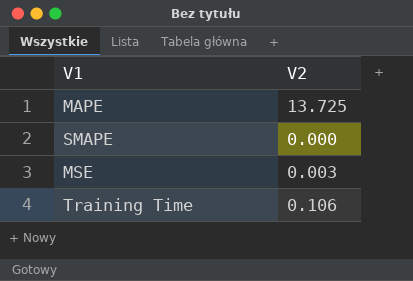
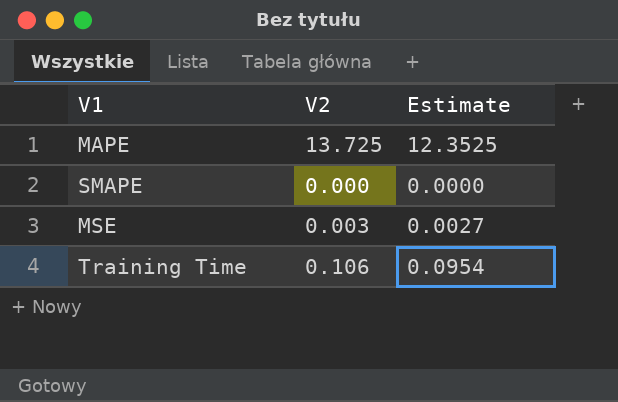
column Estimate | formula: none -> [V2] * 0.9

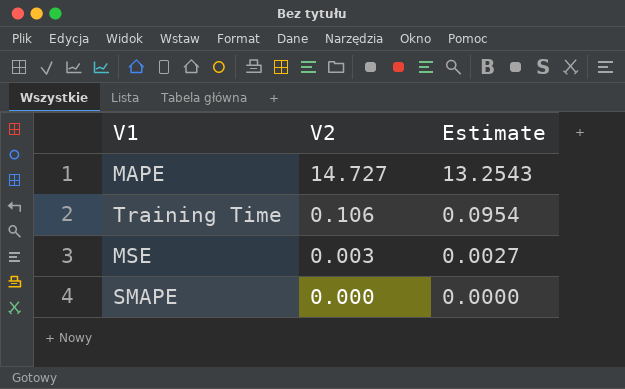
row order: none -> V2 descending
MAPE | V2: 13.725 -> 14.727
MAPE | Estimate: 12.3525 -> 13.2543

